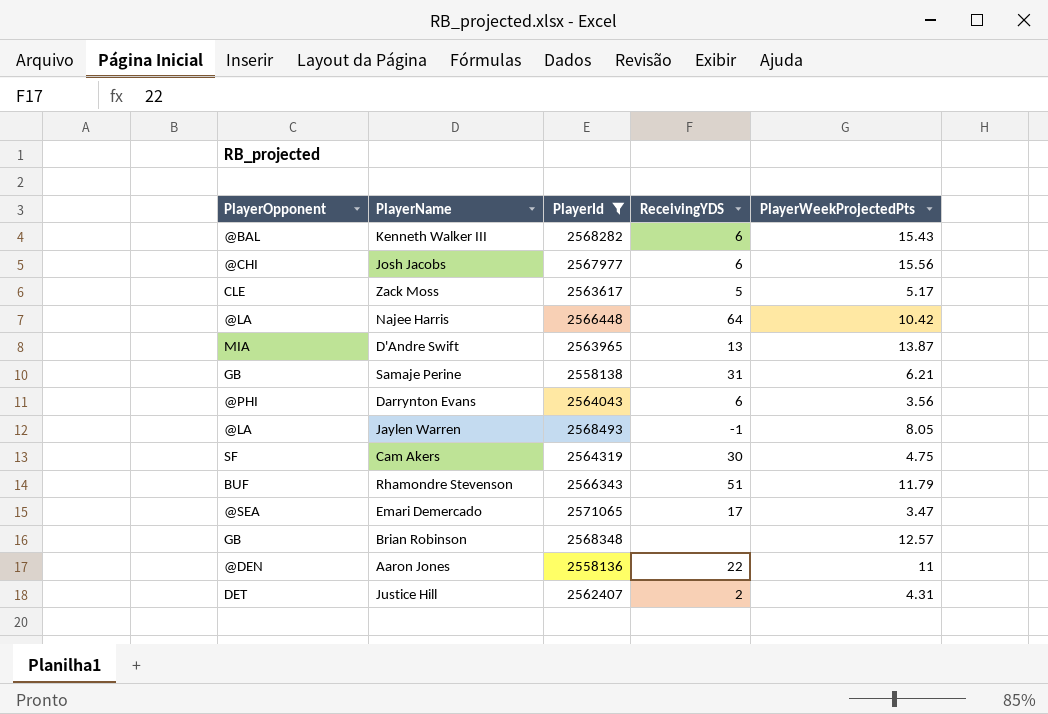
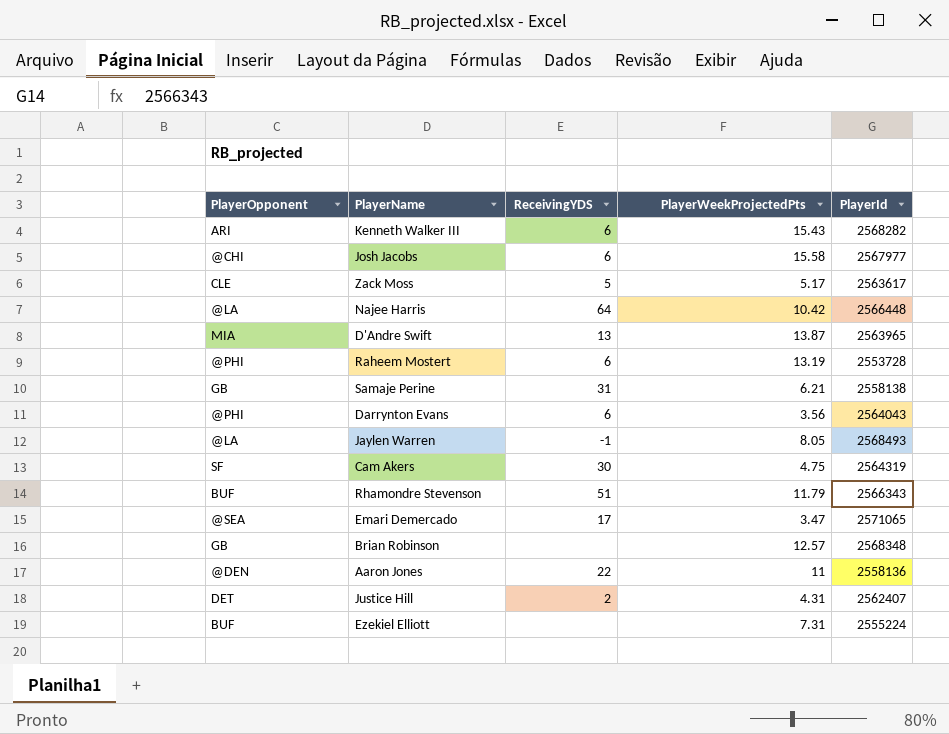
filter: PlayerId >= 2558136 -> none
column PlayerId | position: 3 -> 5
Kenneth Walker III | PlayerOpponent: @BAL -> ARI
Josh Jacobs | PlayerWeekProjectedPts: 15.56 -> 15.58

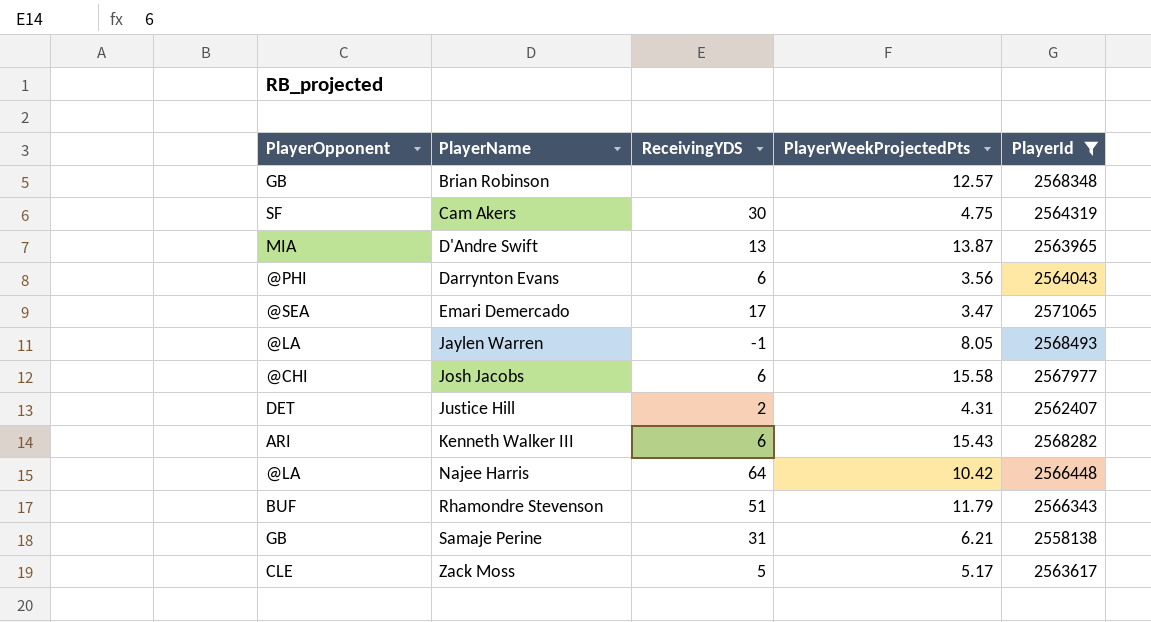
filter: none -> PlayerId >= 2558138
row order: none -> PlayerName ascending

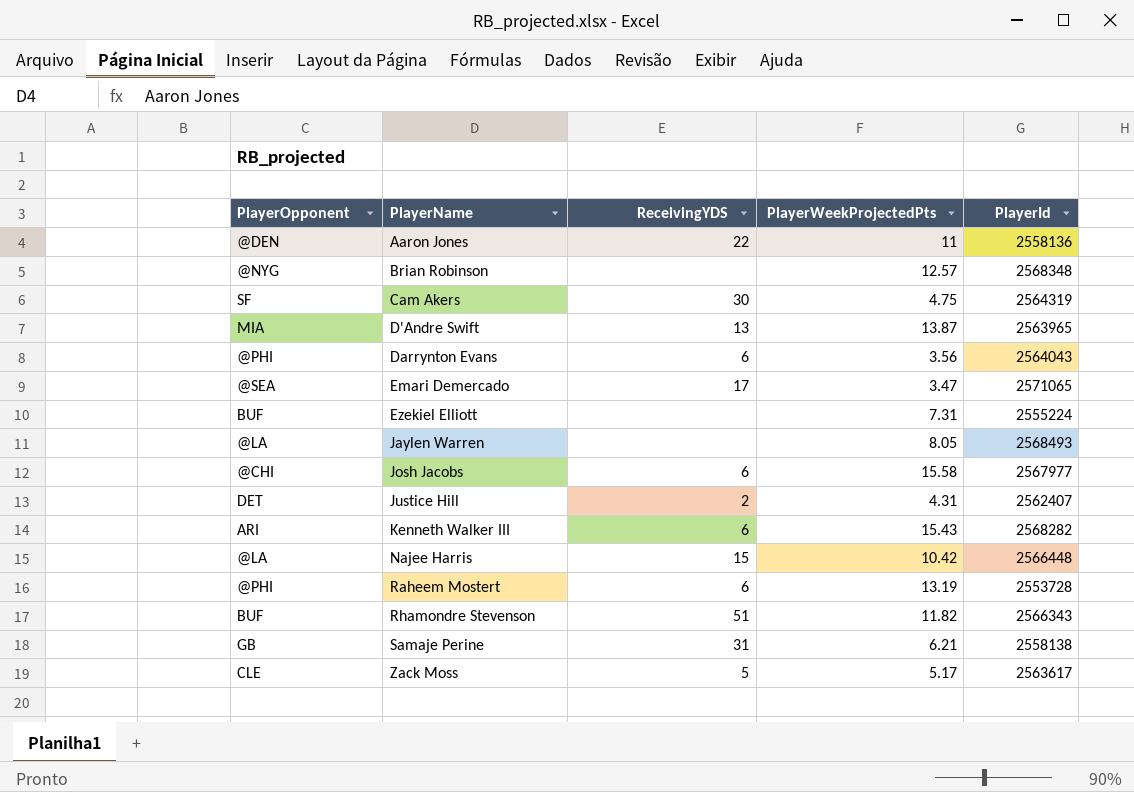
filter: PlayerId >= 2558138 -> none
Brian Robinson | PlayerOpponent: GB -> @NYG
Jaylen Warren | ReceivingYDS: -1 -> none
Najee Harris | ReceivingYDS: 64 -> 15
Rhamondre Stevenson | PlayerWeekProjectedPts: 11.79 -> 11.82

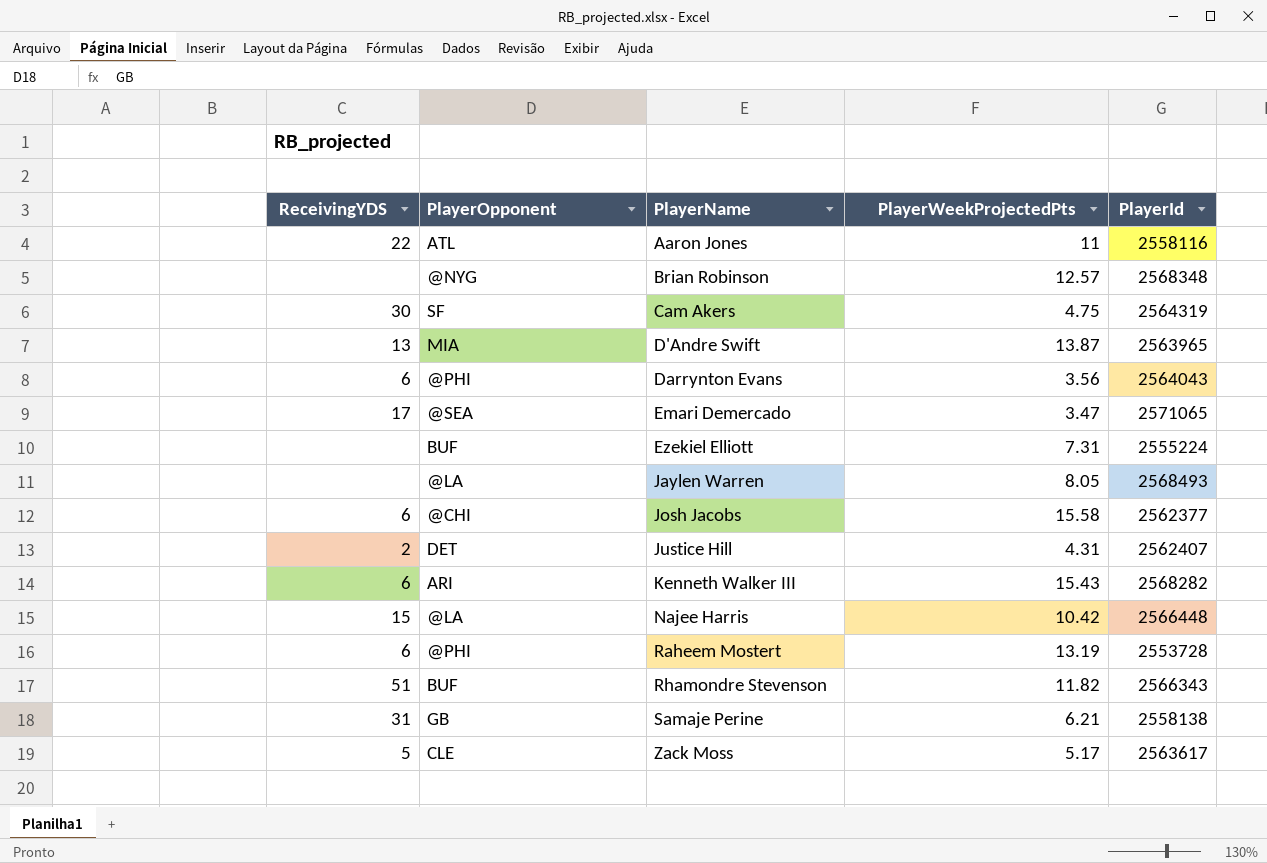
column ReceivingYDS | position: 3 -> 1
Aaron Jones | PlayerOpponent: @DEN -> ATL
Aaron Jones | PlayerId: 2558136 -> 2558116
Josh Jacobs | PlayerId: 2567977 -> 2562377

